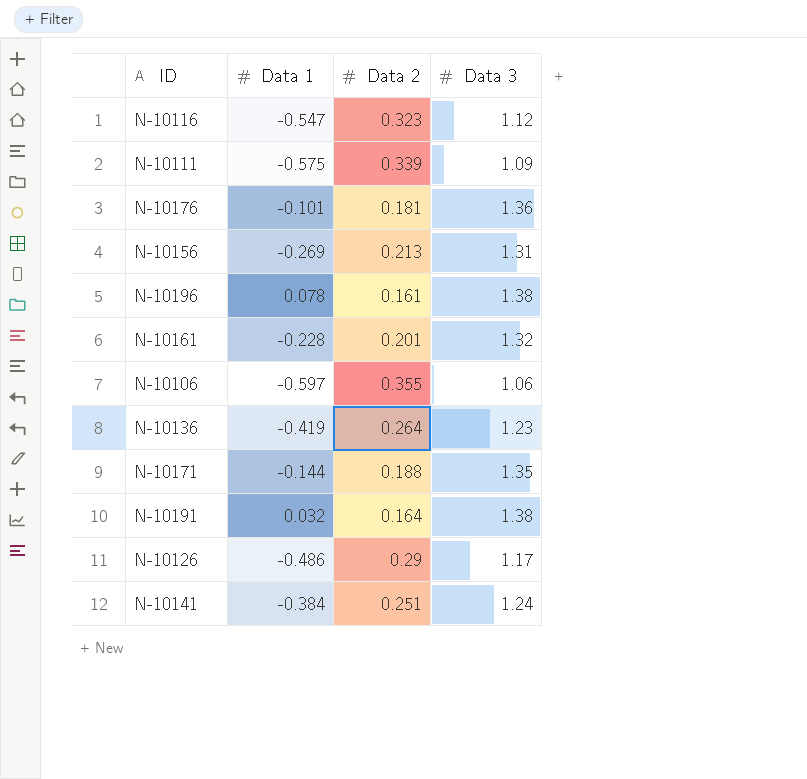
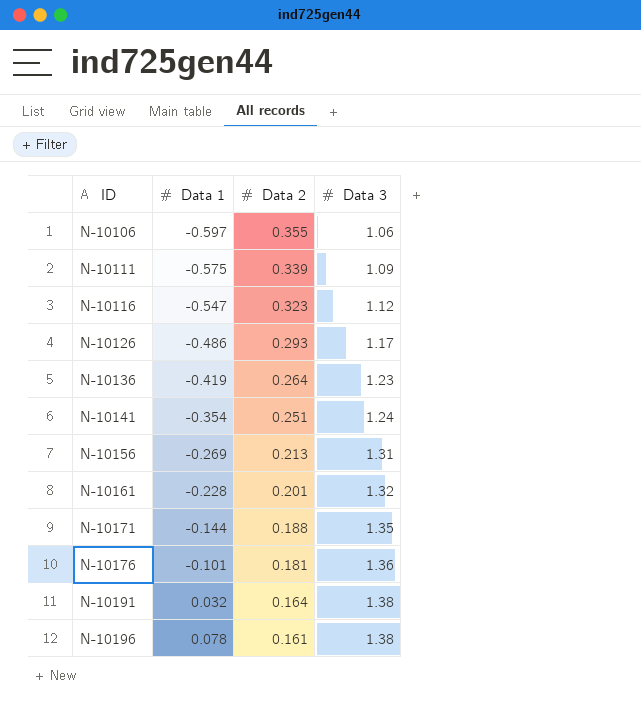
row order: none -> ID ascending
N-10126 | Data 2: 0.29 -> 0.293
N-10141 | Data 1: -0.384 -> -0.354

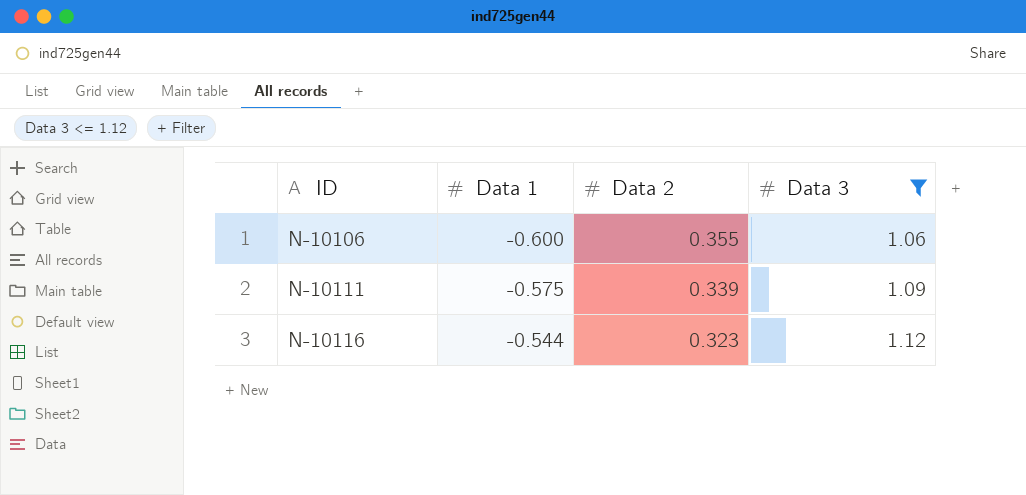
filter: none -> Data 3 <= 1.12
N-10106 | Data 1: -0.597 -> -0.600
N-10116 | Data 1: -0.547 -> -0.544

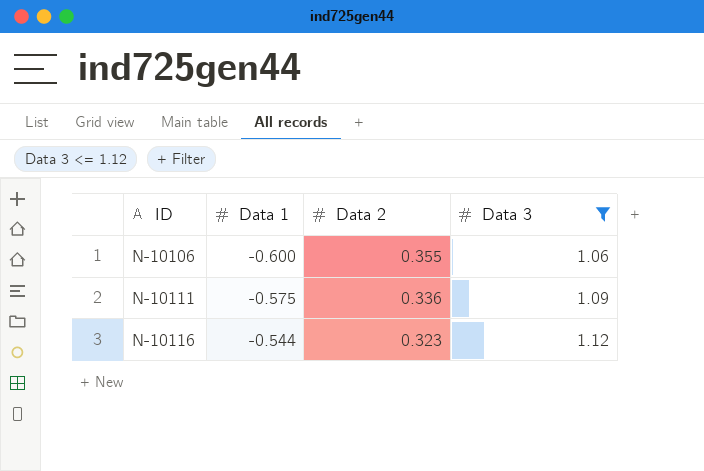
N-10111 | Data 2: 0.339 -> 0.336

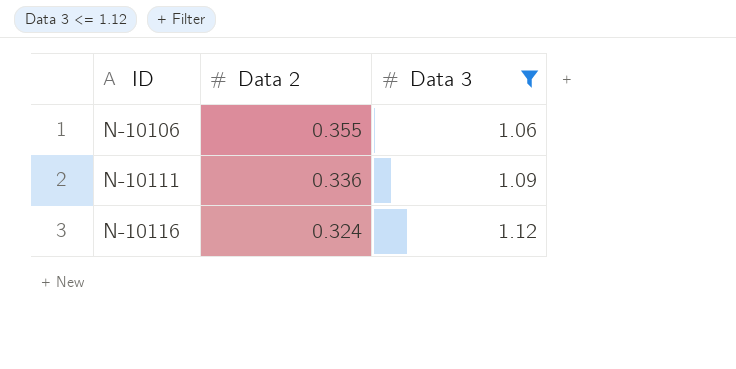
column Data 1 | position: 2 -> none
N-10116 | Data 2: 0.323 -> 0.324

